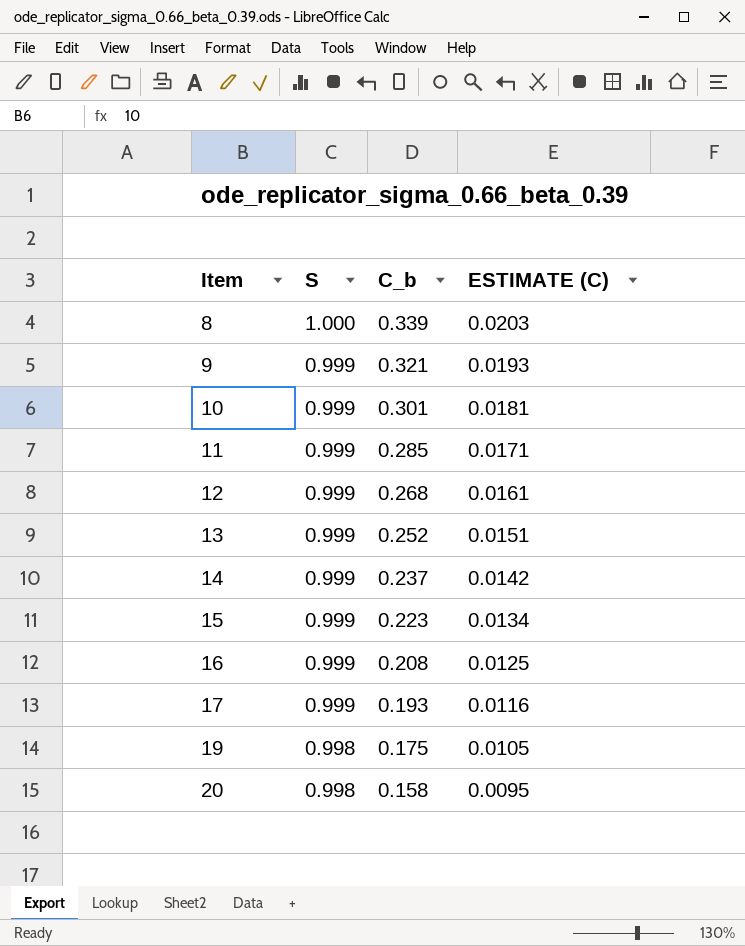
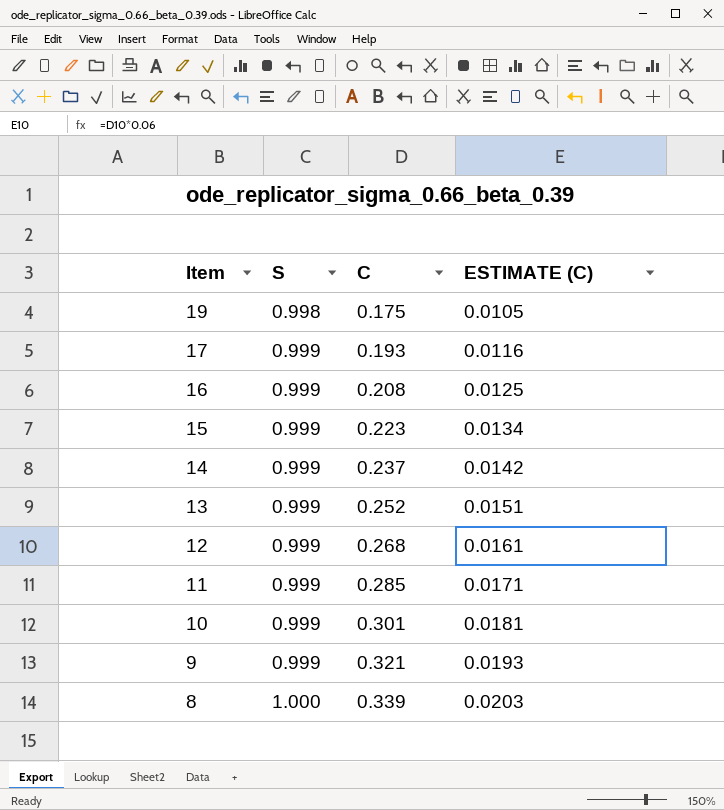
row order: Item ascending -> Item descending
column name: C_b -> C
row 20: 0.998 | 0.158 | 0.0095 -> none

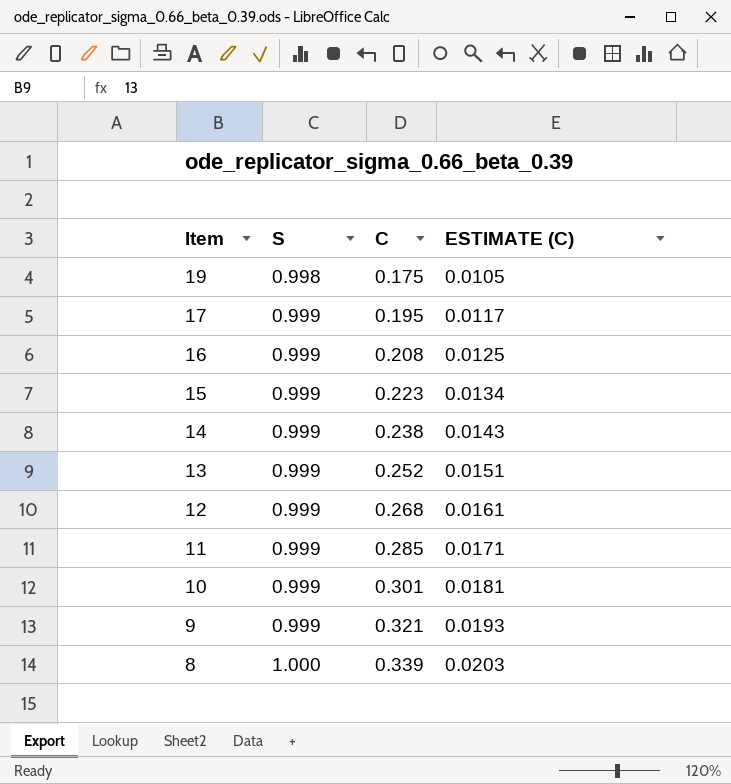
17 | C: 0.193 -> 0.195
17 | ESTIMATE (C): 0.0116 -> 0.0117
14 | C: 0.237 -> 0.238
14 | ESTIMATE (C): 0.0142 -> 0.0143

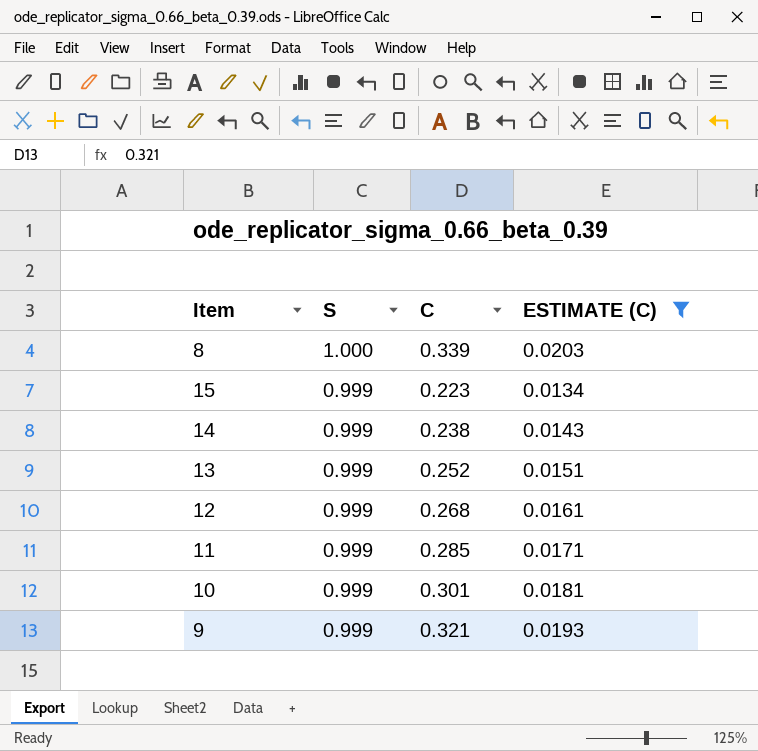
filter: none -> ESTIMATE (C) >= 0.0134
row order: Item descending -> S descending

